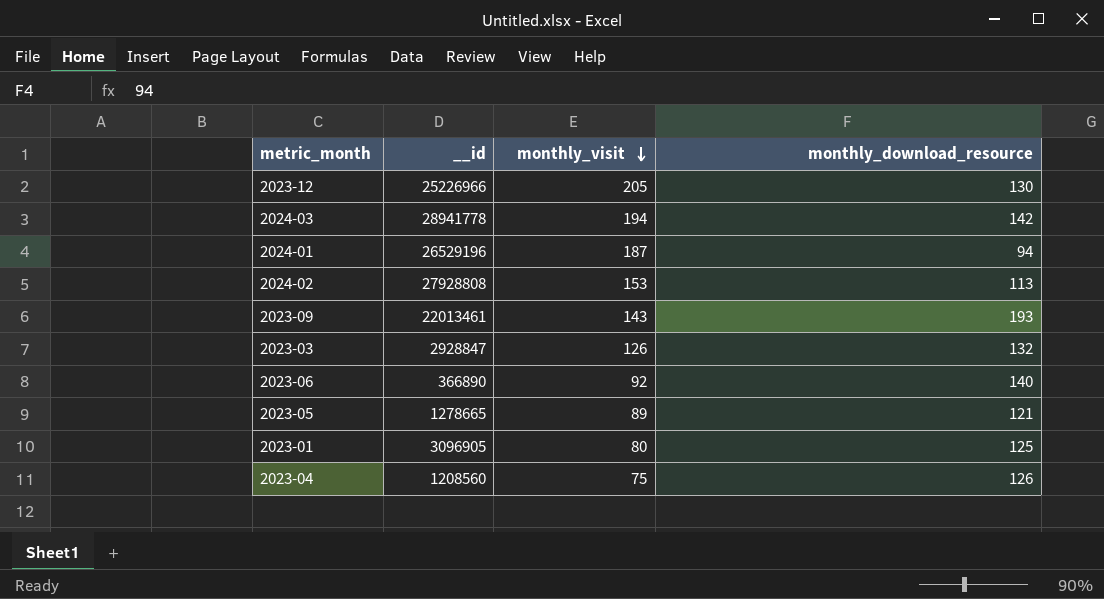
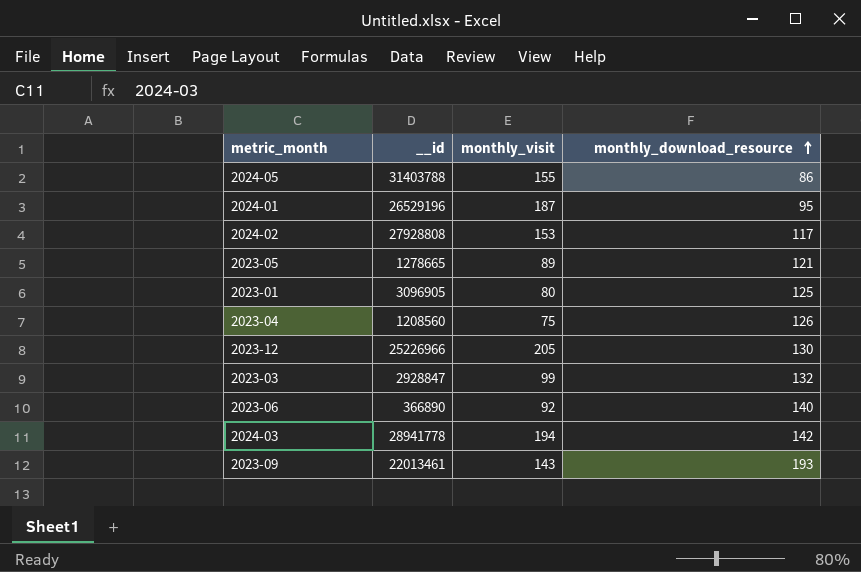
row order: monthly_visit descending -> monthly_download_resource ascending
row 2024-05: none -> 31403788 | 155 | 86
2024-01 | monthly_download_resource: 94 -> 95
2024-02 | monthly_download_resource: 113 -> 117
2023-03 | monthly_visit: 126 -> 99

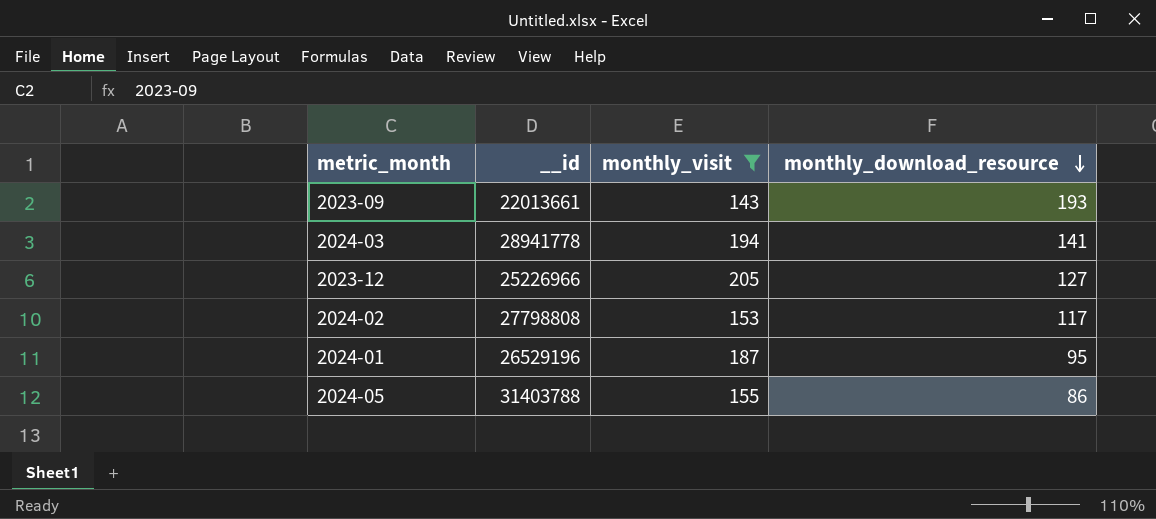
filter: none -> monthly_visit >= 143
row order: monthly_download_resource ascending -> monthly_download_resource descending
2023-09 | __id: 22013461 -> 22013661
2024-03 | monthly_download_resource: 142 -> 141
2023-12 | monthly_download_resource: 130 -> 127
2024-02 | __id: 27928808 -> 27798808

